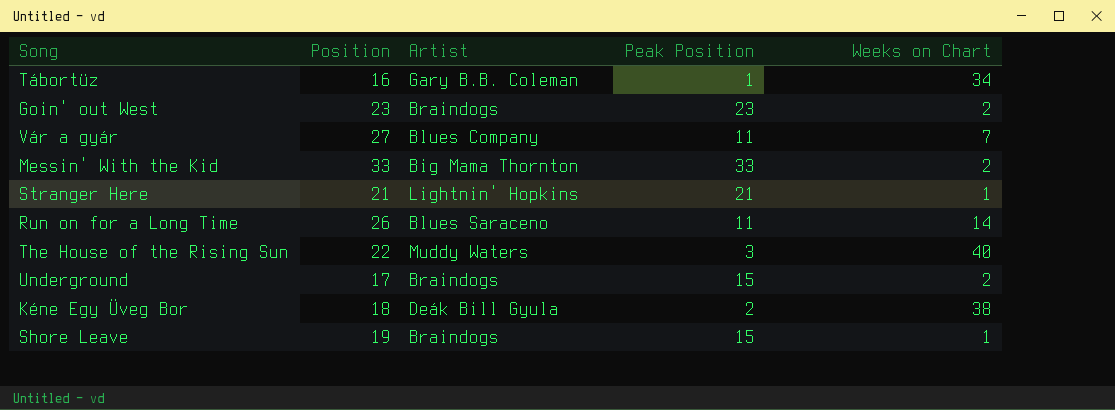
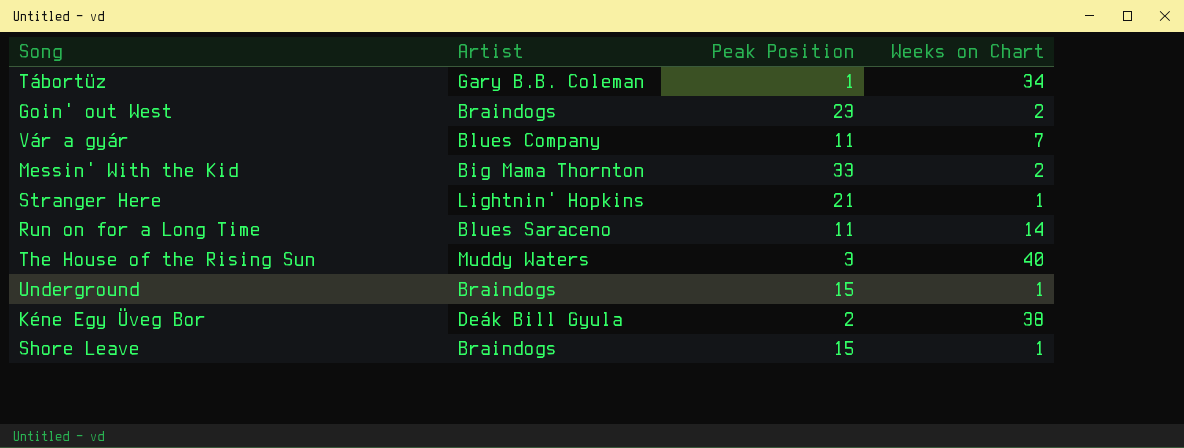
column Position | position: 2 -> none
Underground | Weeks on Chart: 2 -> 1

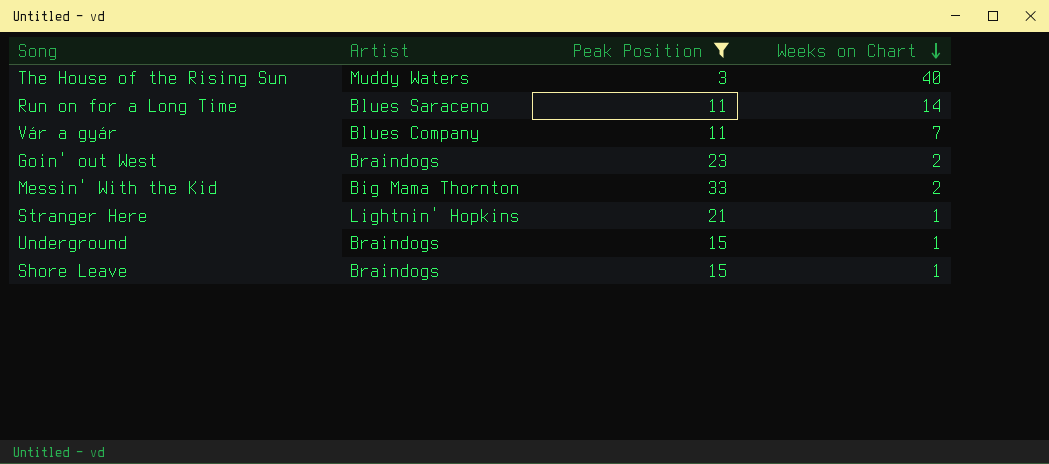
filter: none -> Peak Position >= 3
row order: none -> Weeks on Chart descending

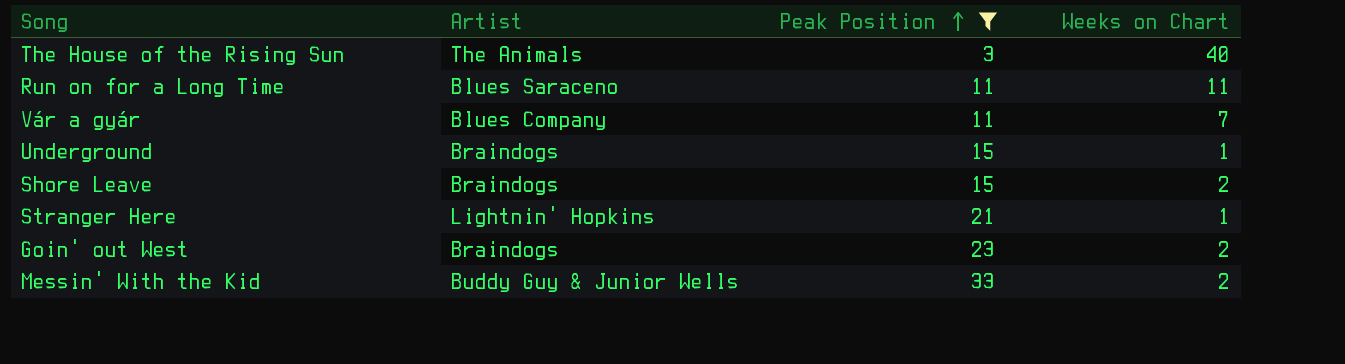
row order: Weeks on Chart descending -> Peak Position ascending
The House of the Rising Sun | Artist: Muddy Waters -> The Animals
Run on for a Long Time | Weeks on Chart: 14 -> 11
Shore Leave | Weeks on Chart: 1 -> 2
Messin' With the Kid | Artist: Big Mama Thornton -> Buddy Guy & Junior Wells

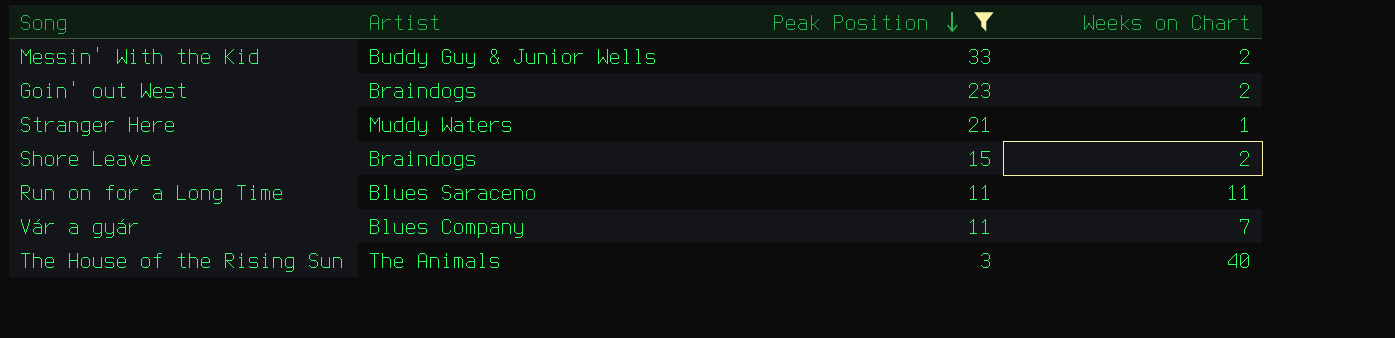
row order: Peak Position ascending -> Peak Position descending
row Underground: Braindogs | 15 | 1 -> none
Stranger Here | Artist: Lightnin' Hopkins -> Muddy Waters

